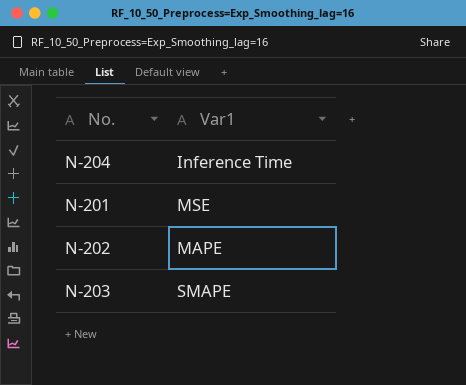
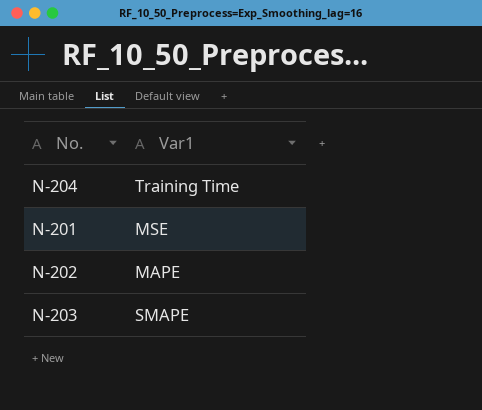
N-204 | Var1: Inference Time -> Training Time

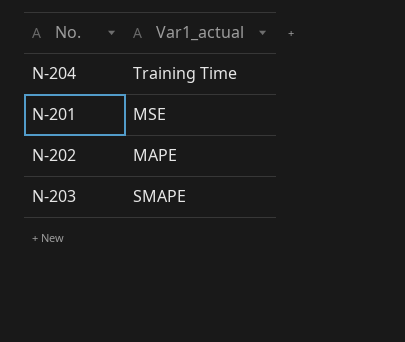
column name: Var1 -> Var1_actual

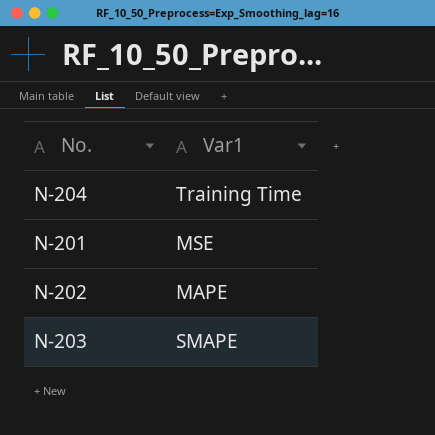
column name: Var1_actual -> Var1

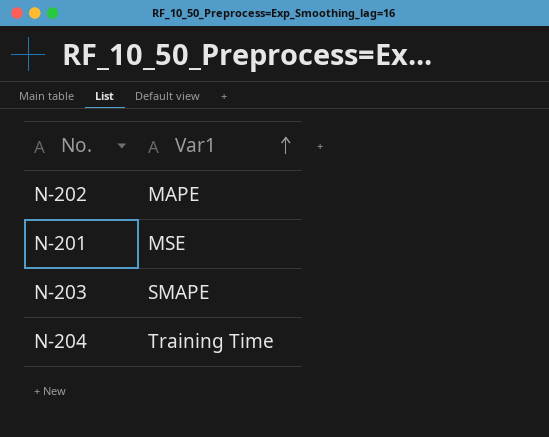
row order: none -> Var1 ascending

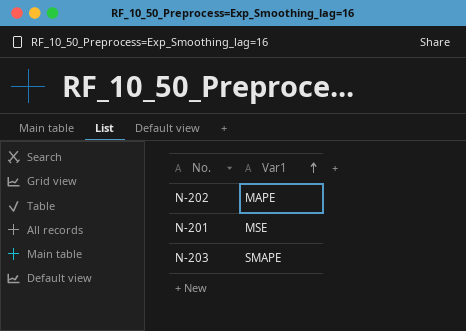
row N-204: Training Time -> none

